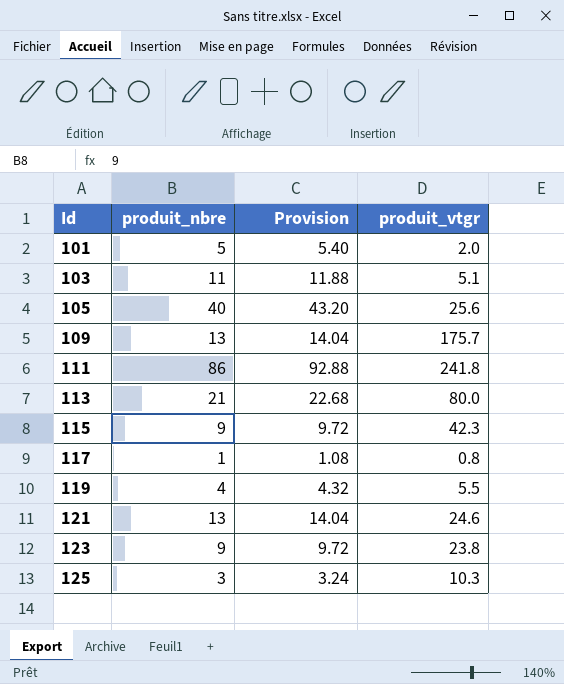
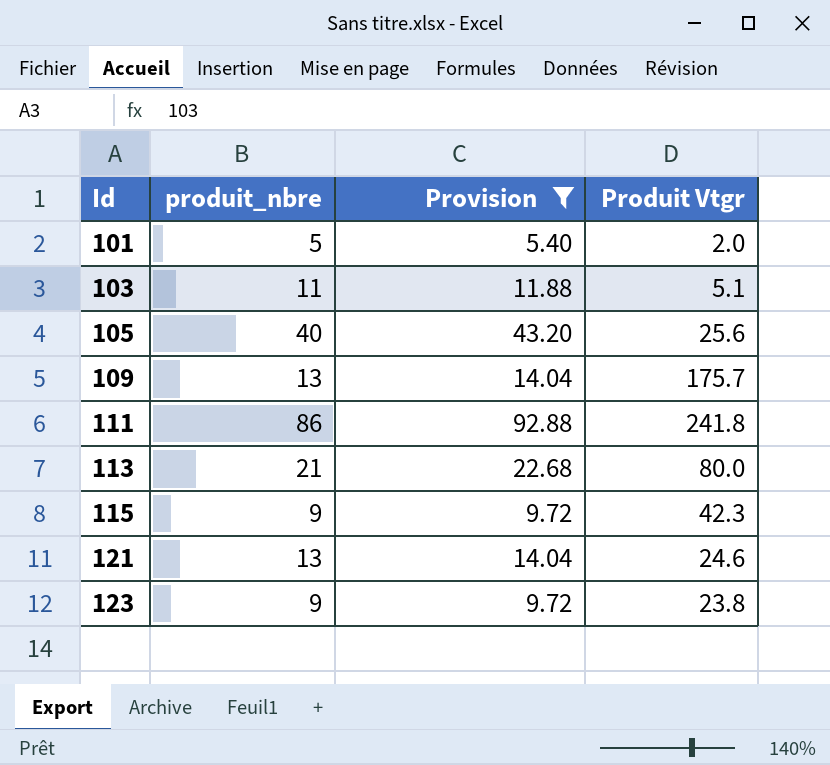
filter: none -> Provision >= 5.40
column name: produit_vtgr -> Produit Vtgr

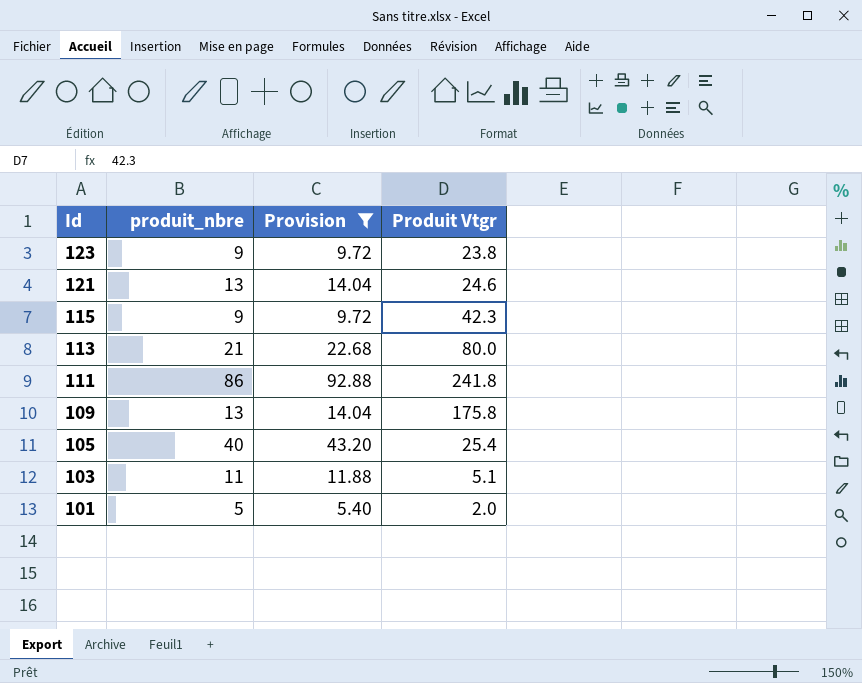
row order: Id ascending -> Id descending
109 | Produit Vtgr: 175.7 -> 175.8
105 | Produit Vtgr: 25.6 -> 25.4

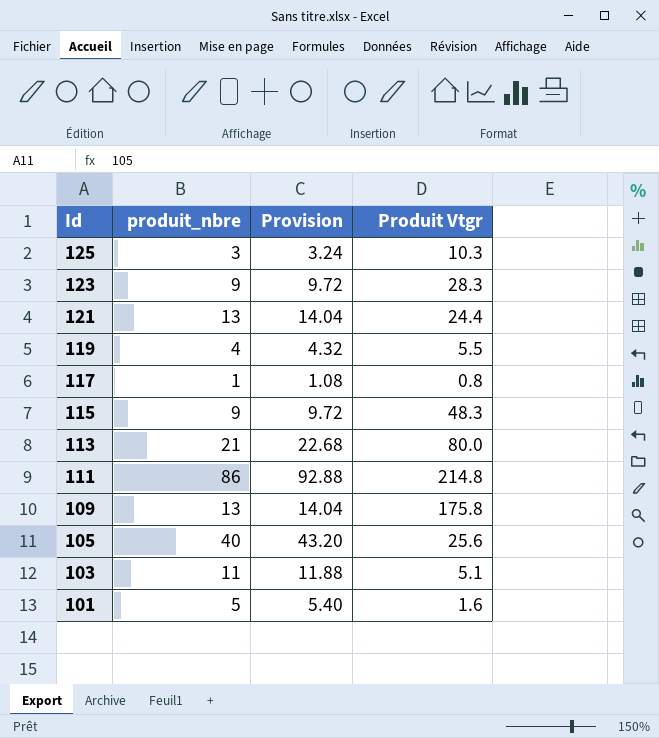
filter: Provision >= 5.40 -> none
123 | Produit Vtgr: 23.8 -> 28.3
121 | Produit Vtgr: 24.6 -> 24.4
115 | Produit Vtgr: 42.3 -> 48.3
111 | Produit Vtgr: 241.8 -> 214.8
105 | Produit Vtgr: 25.4 -> 25.6
101 | Produit Vtgr: 2.0 -> 1.6

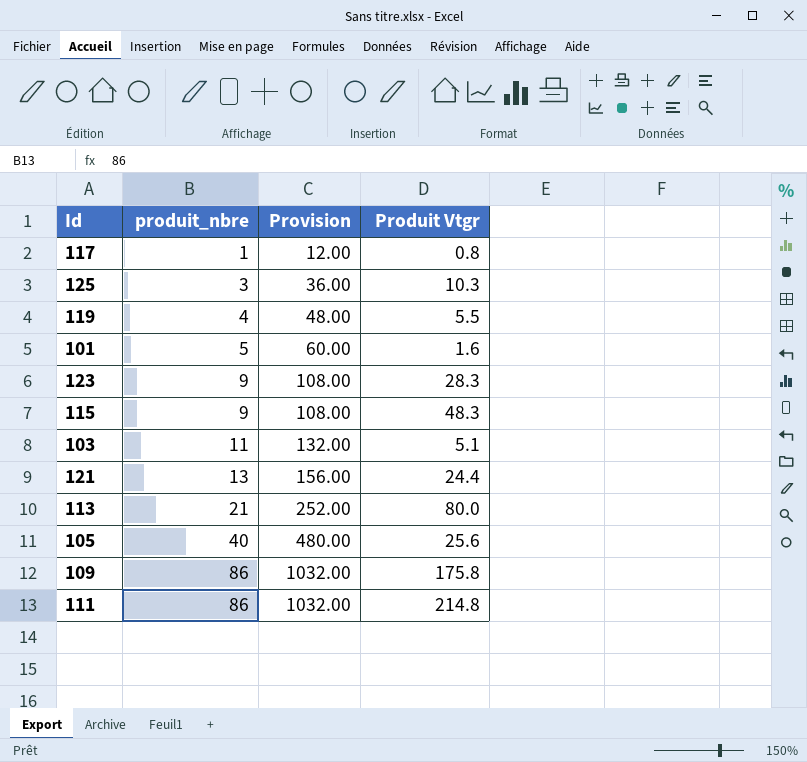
row order: Id descending -> produit_nbre ascending
column Provision | formula: [produit_nbre] * 1.08 -> [produit_nbre] * 12
109 | produit_nbre: 13 -> 86

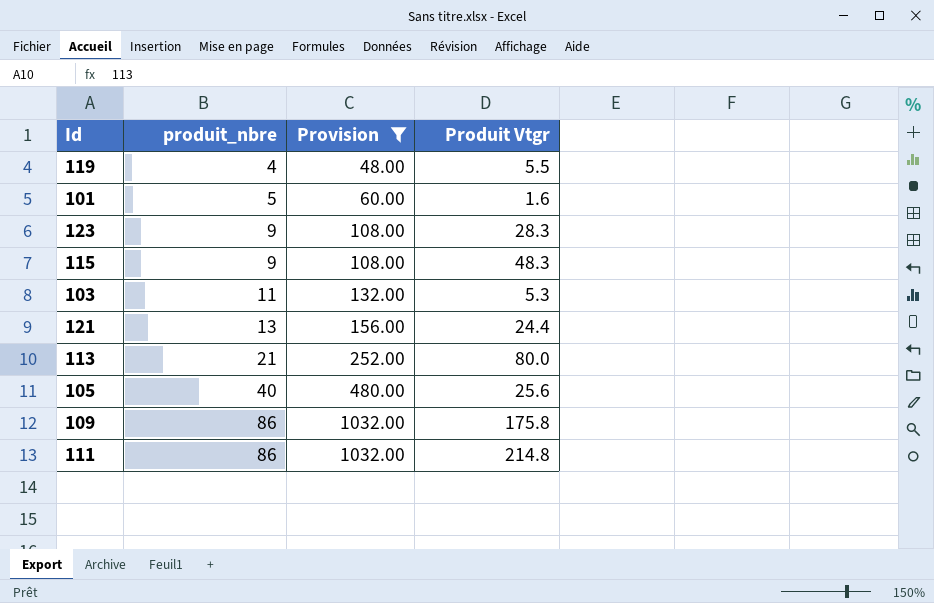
filter: none -> Provision >= 48.00
103 | Produit Vtgr: 5.1 -> 5.3

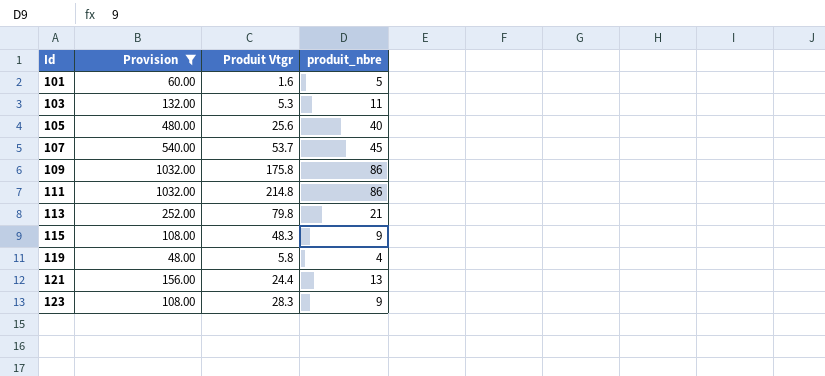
row order: produit_nbre ascending -> Id ascending
column produit_nbre | position: 2 -> 4
row 107: none -> 540.00 | 53.7 | 45
113 | Produit Vtgr: 80.0 -> 79.8
119 | Produit Vtgr: 5.5 -> 5.8

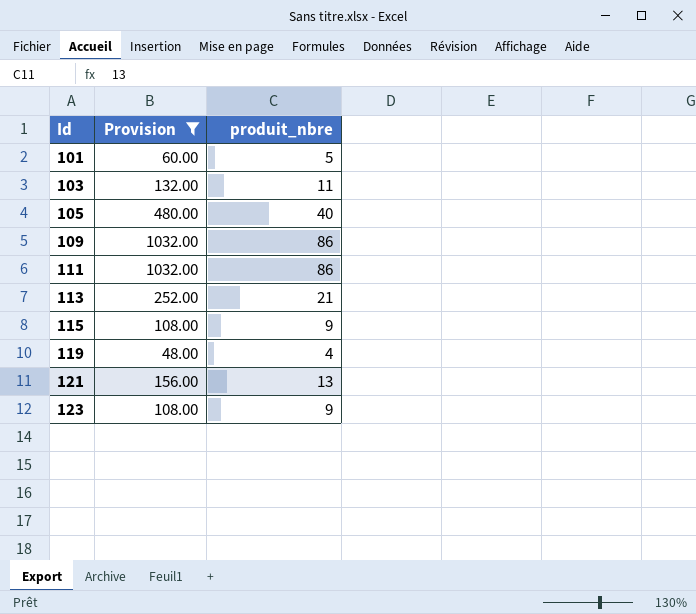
column Produit Vtgr | position: 3 -> none
row 107: 540.00 | 53.7 | 45 -> none

